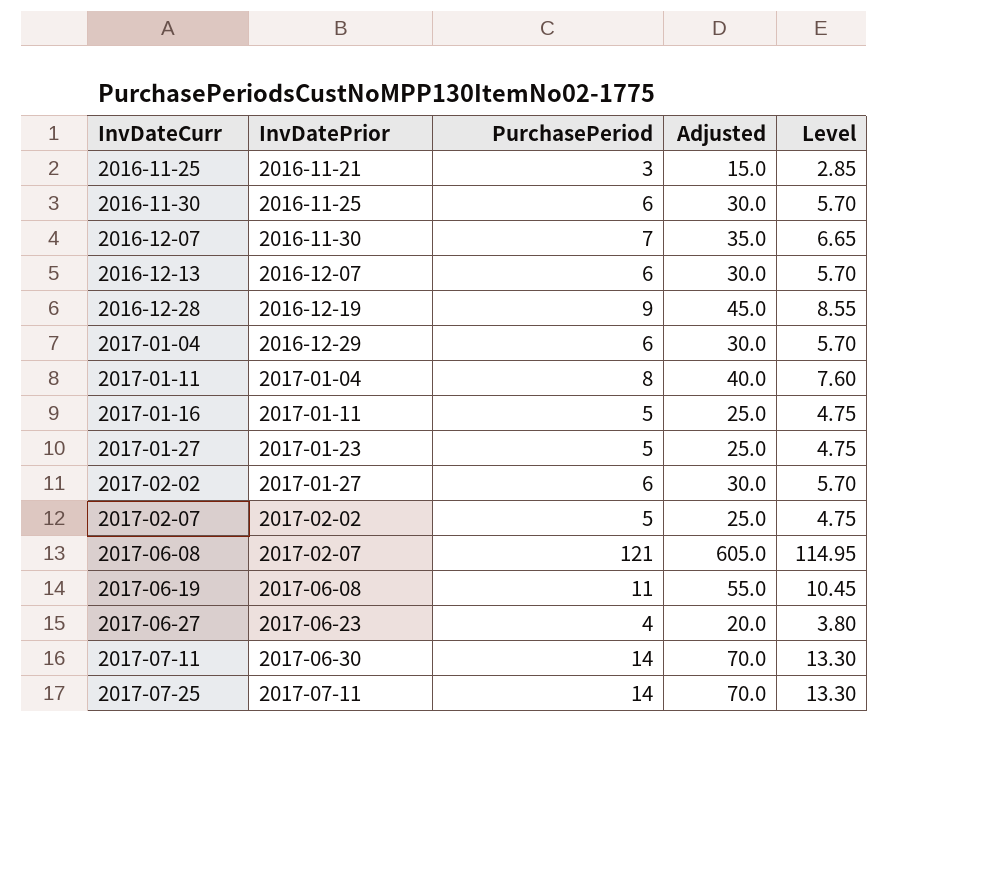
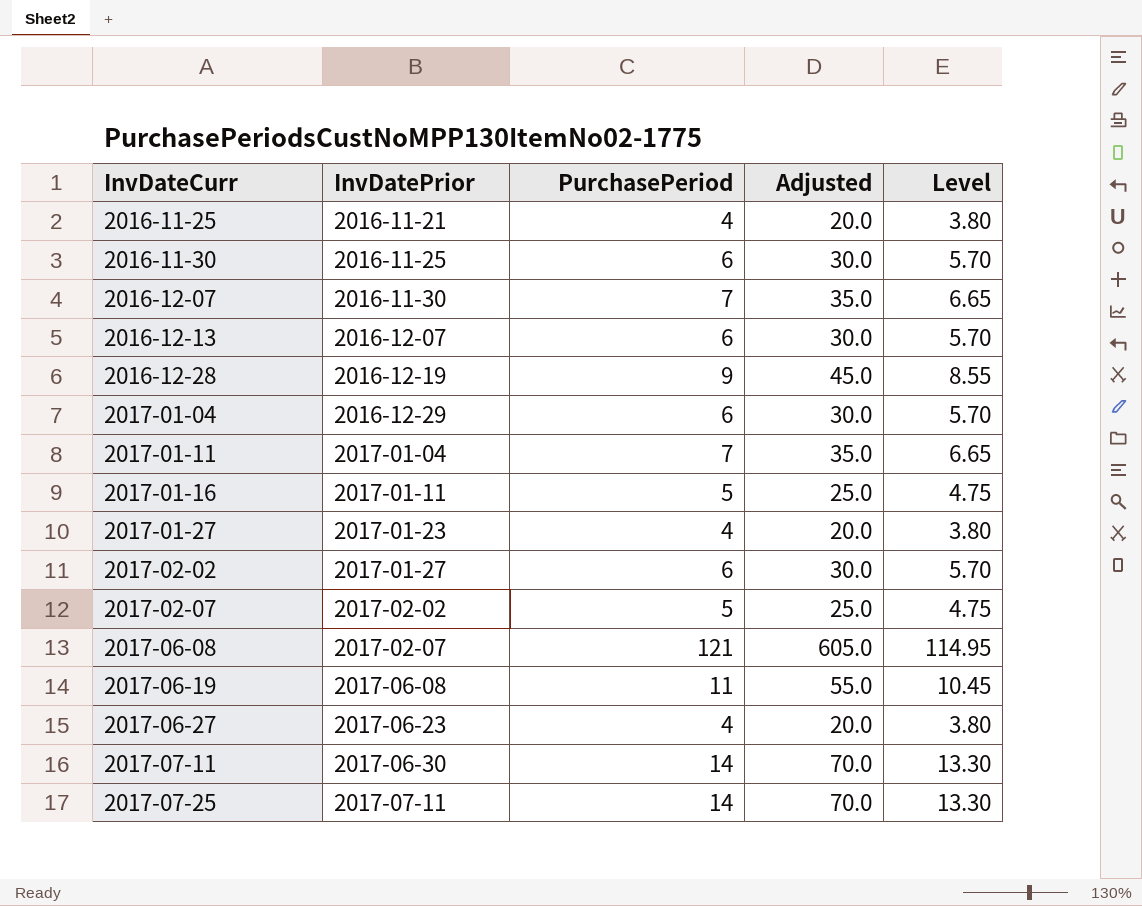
2016-11-25 | PurchasePeriod: 3 -> 4
2016-11-25 | Adjusted: 15.0 -> 20.0
2016-11-25 | Level: 2.85 -> 3.80
2017-01-11 | PurchasePeriod: 8 -> 7
2017-01-11 | Adjusted: 40.0 -> 35.0
2017-01-11 | Level: 7.60 -> 6.65
2017-01-27 | PurchasePeriod: 5 -> 4
2017-01-27 | Adjusted: 25.0 -> 20.0
2017-01-27 | Level: 4.75 -> 3.80

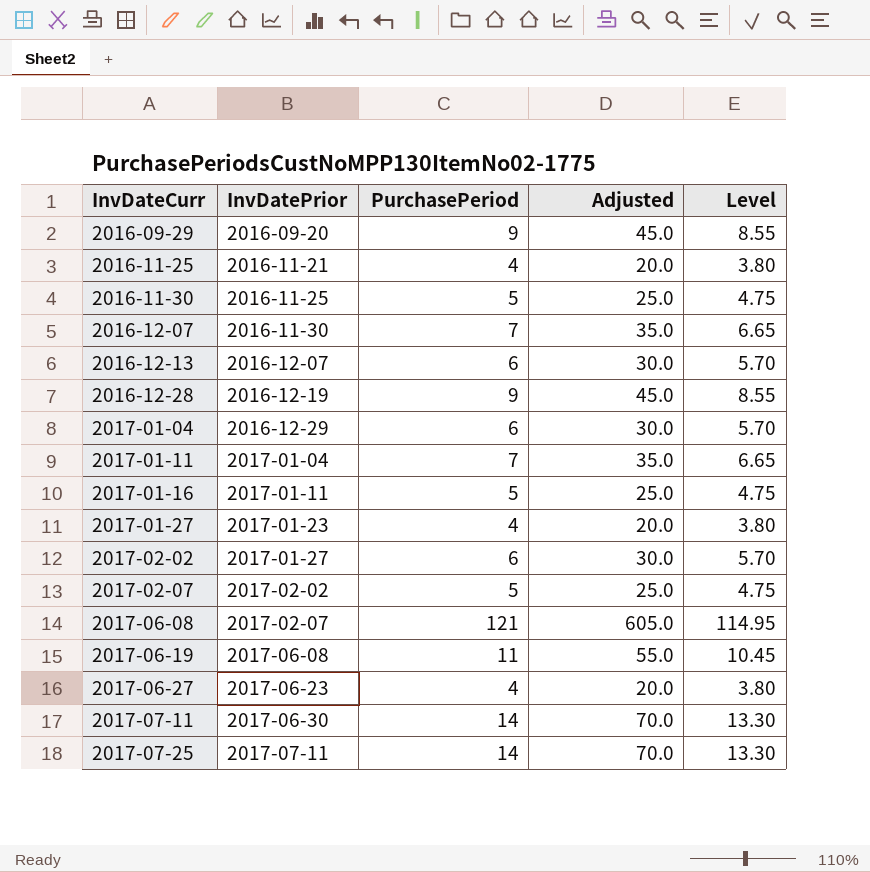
row 2016-09-29: none -> 2016-09-20 | 9 | 45.0 | 8.55
2016-11-30 | PurchasePeriod: 6 -> 5
2016-11-30 | Adjusted: 30.0 -> 25.0
2016-11-30 | Level: 5.70 -> 4.75

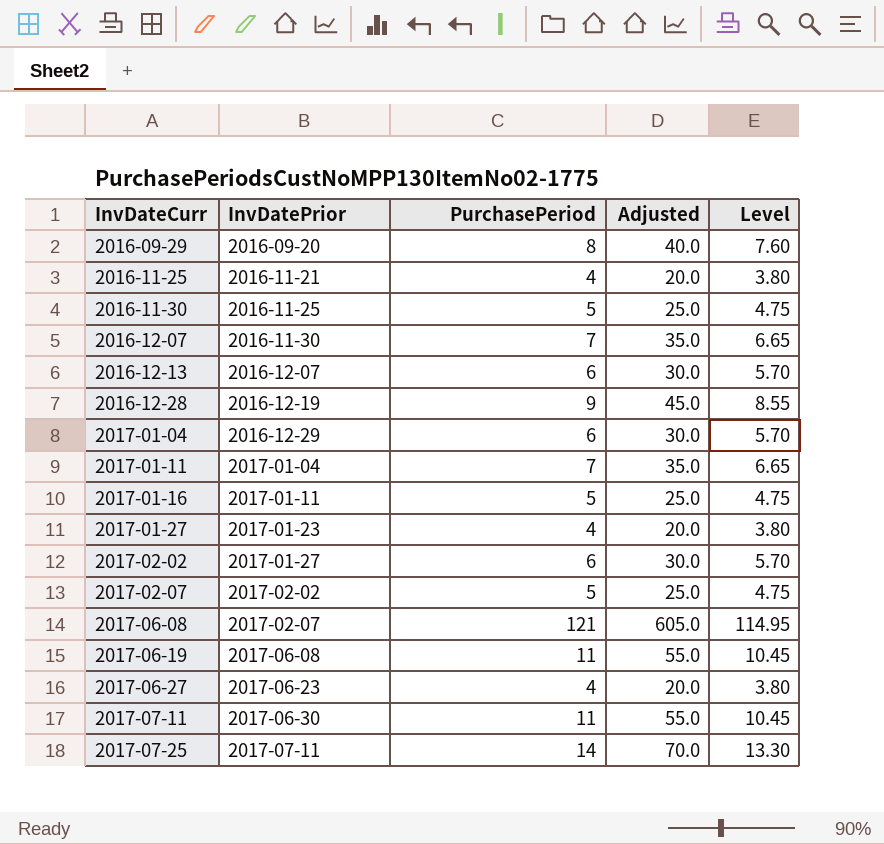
2016-09-29 | PurchasePeriod: 9 -> 8
2016-09-29 | Adjusted: 45.0 -> 40.0
2016-09-29 | Level: 8.55 -> 7.60
2017-07-11 | PurchasePeriod: 14 -> 11
2017-07-11 | Adjusted: 70.0 -> 55.0
2017-07-11 | Level: 13.30 -> 10.45

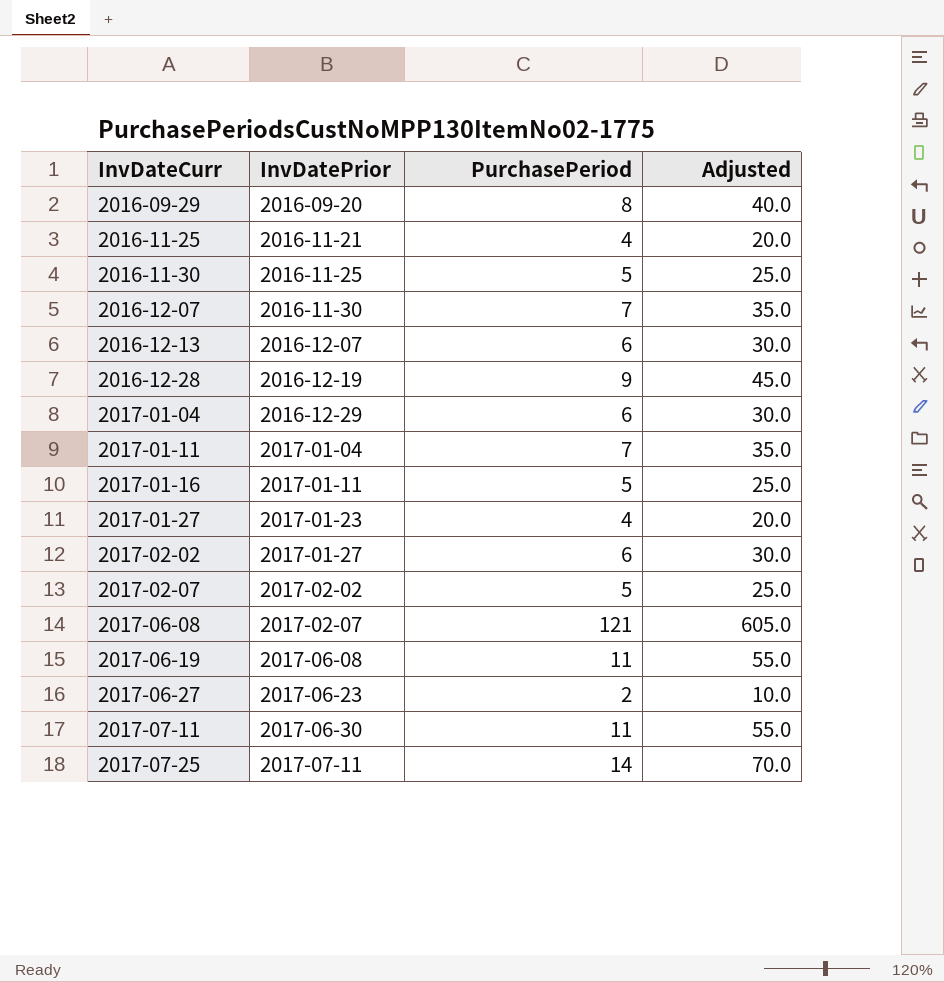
column Level | formula: [PurchasePeriod] * 0.95 -> none
2017-06-27 | PurchasePeriod: 4 -> 2
2017-06-27 | Adjusted: 20.0 -> 10.0

